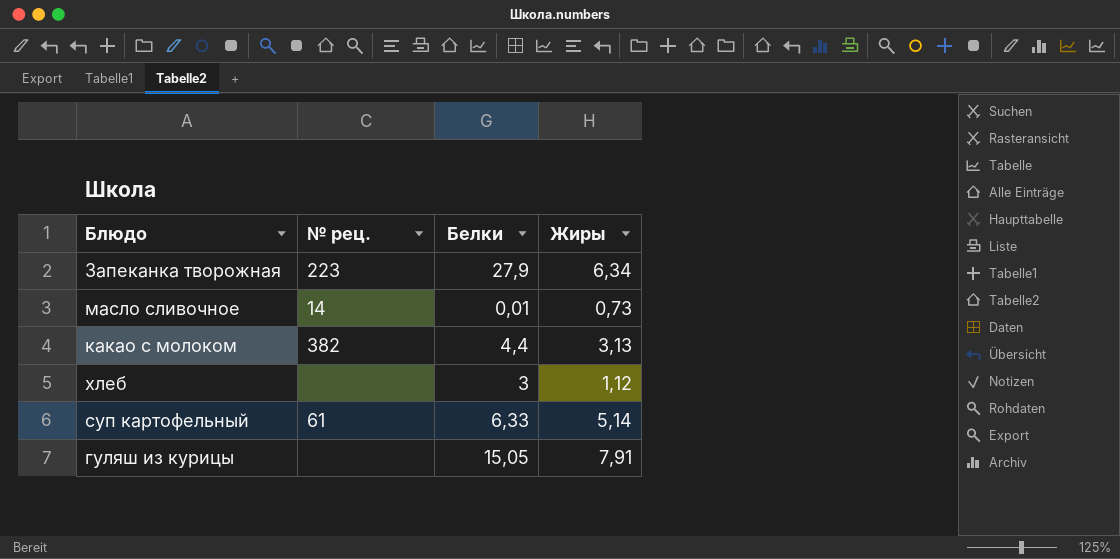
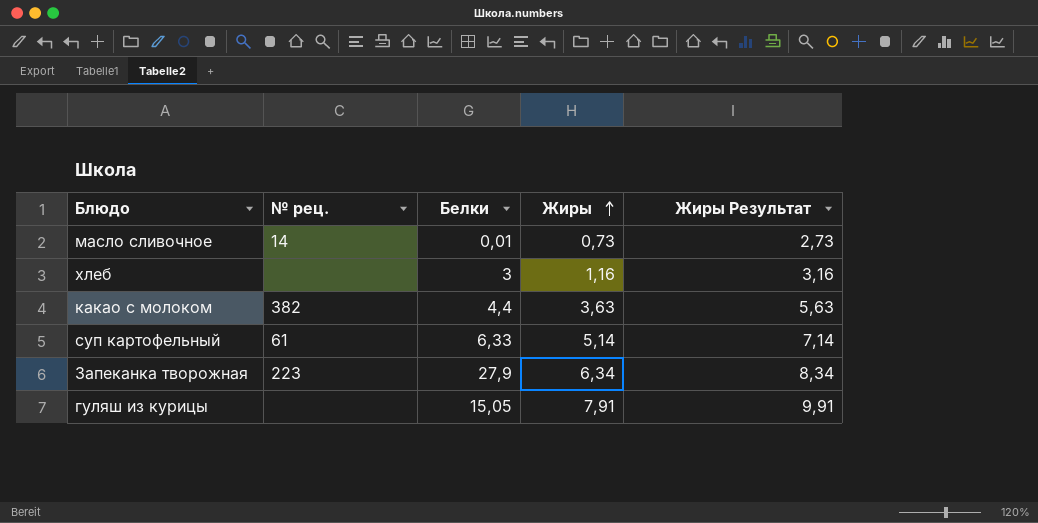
row order: none -> Жиры ascending
column Жиры Результат | formula: none -> [Жиры] + 2
хлеб | Жиры: 1,12 -> 1,16
какао с молоком | Жиры: 3,13 -> 3,63

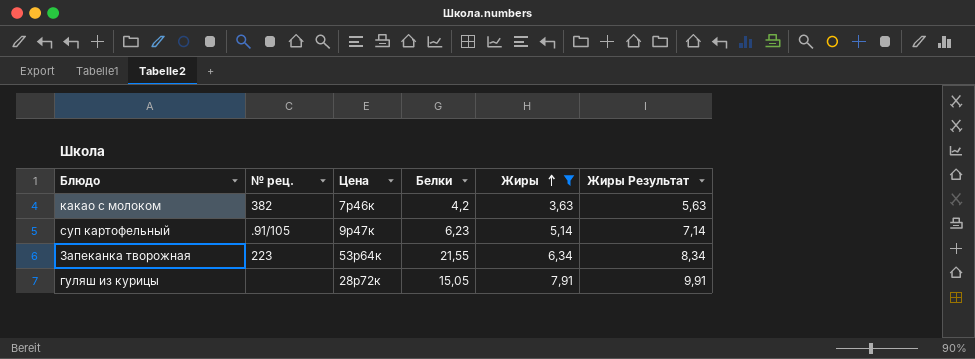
filter: none -> Жиры >= 3,63
column Цена | position: none -> 3
какао с молоком | Белки: 4,4 -> 4,2
суп картофельный | № рец.: 61 -> .91/105
суп картофельный | Белки: 6,33 -> 6,23
Запеканка творожная | Белки: 27,9 -> 21,55

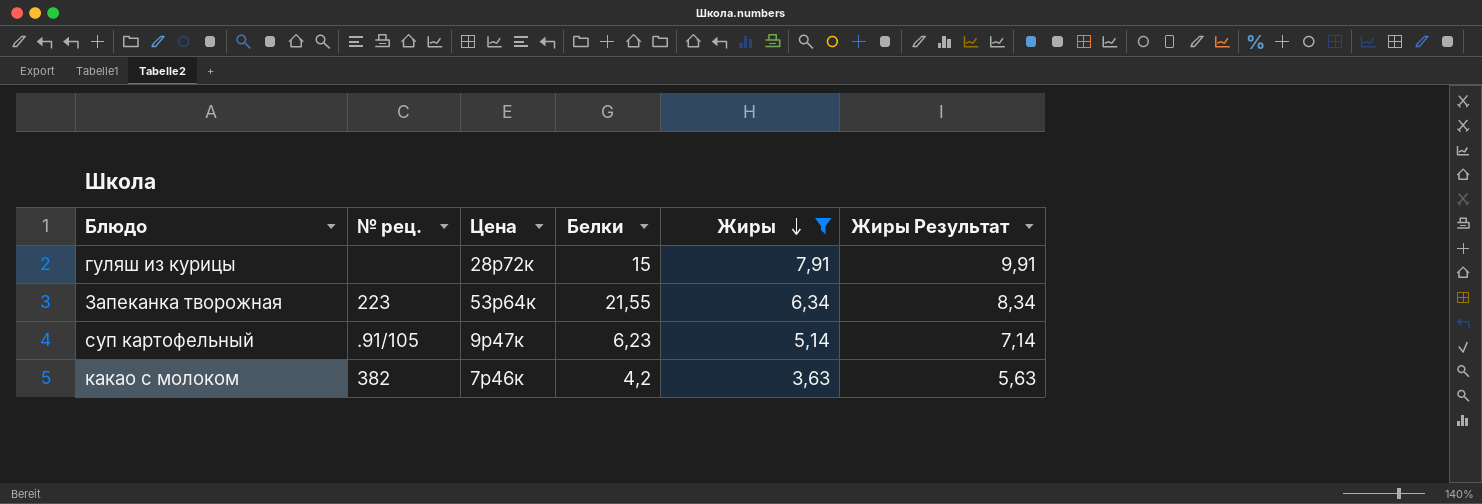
row order: Жиры ascending -> Жиры descending
гуляш из курицы | Белки: 15,05 -> 15

